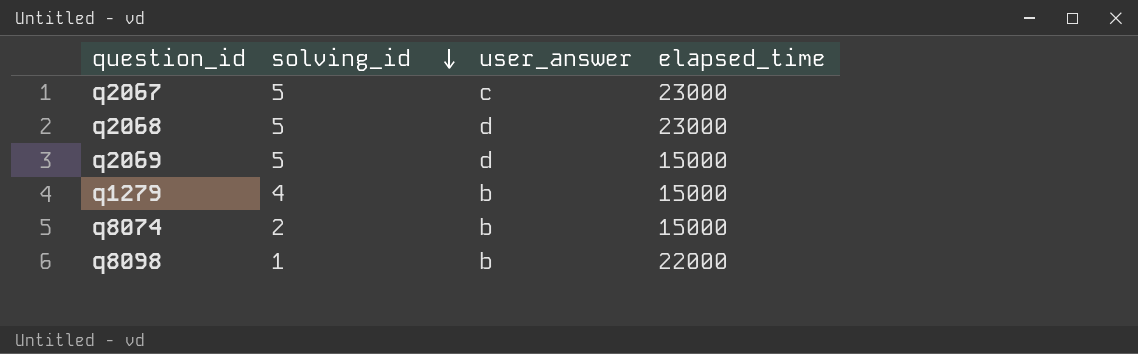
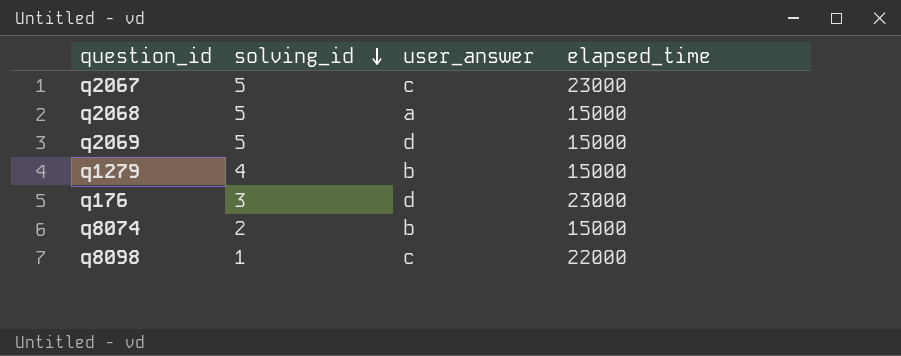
q2068 | user_answer: d -> a
q2068 | elapsed_time: 23000 -> 15000
row q176: none -> 3 | d | 23000
q8098 | user_answer: b -> c

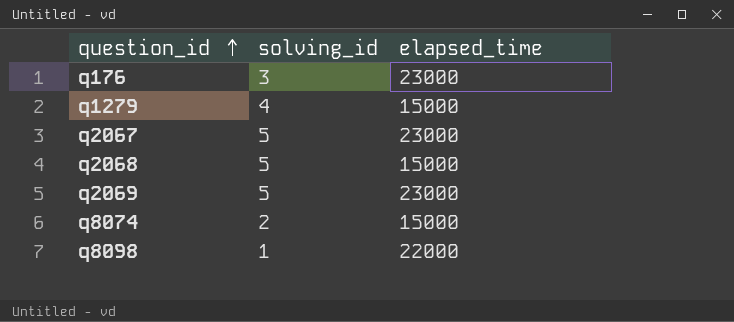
row order: solving_id descending -> question_id ascending
column user_answer | position: 3 -> none
q2069 | elapsed_time: 15000 -> 23000

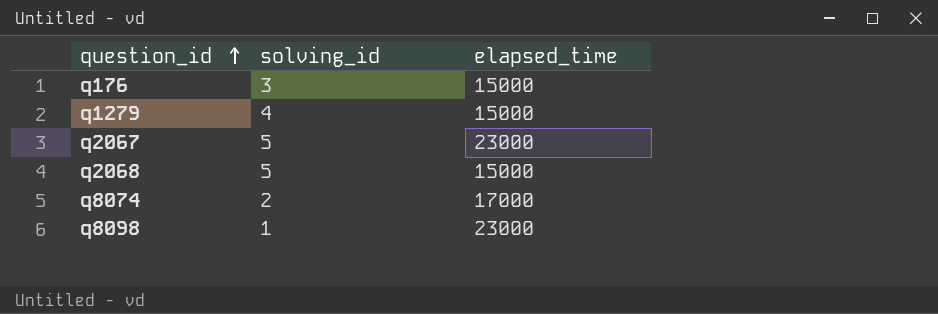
row q2069: 5 | 23000 -> none
q176 | elapsed_time: 23000 -> 15000
q8074 | elapsed_time: 15000 -> 17000
q8098 | elapsed_time: 22000 -> 23000

